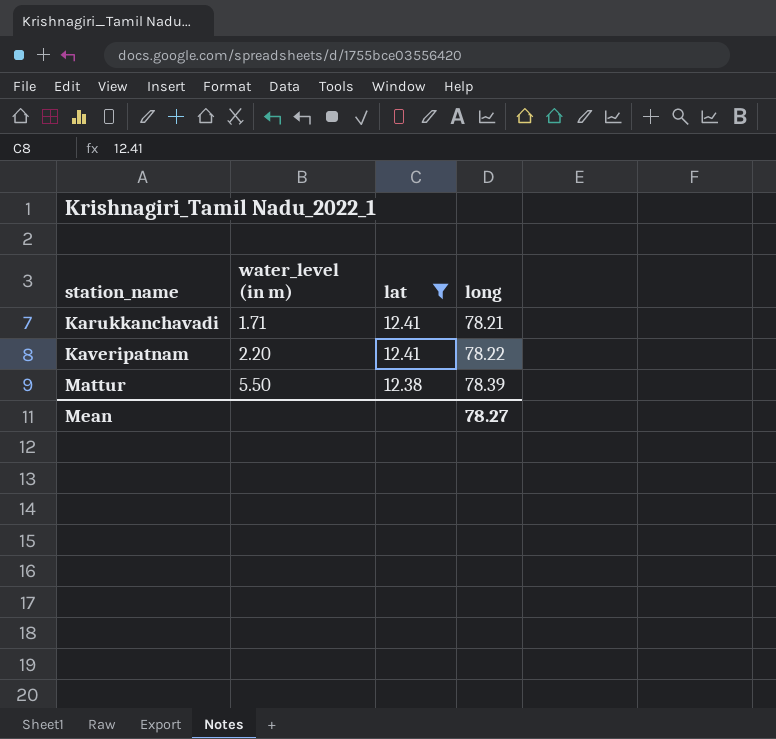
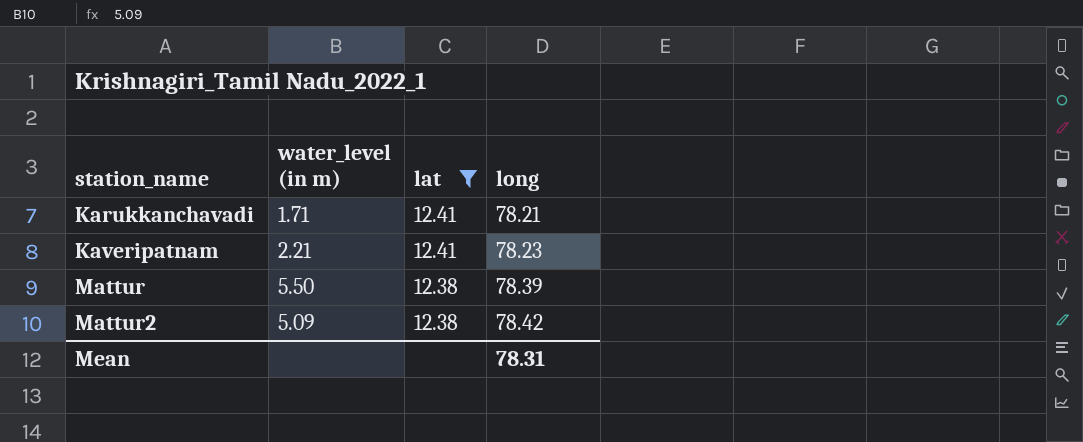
Kaveripatnam | water_level (in m): 2.20 -> 2.21
Kaveripatnam | long: 78.22 -> 78.23
row Mattur2: none -> 5.09 | 12.38 | 78.42
Mean | long: 78.27 -> 78.31

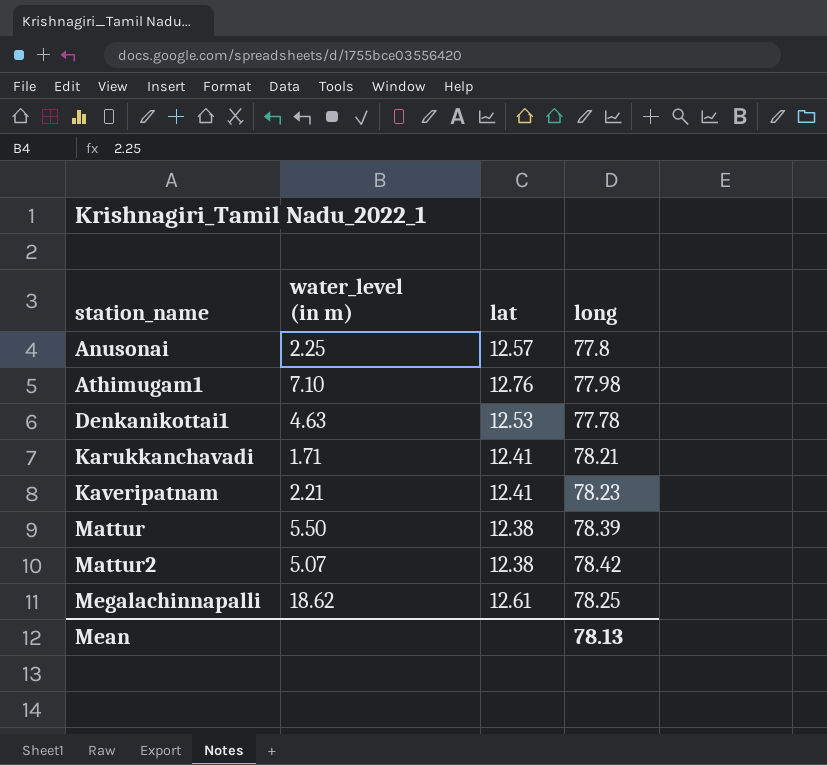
filter: lat <= 12.41 -> none
Mattur2 | water_level (in m): 5.09 -> 5.07
Mean | long: 78.31 -> 78.13

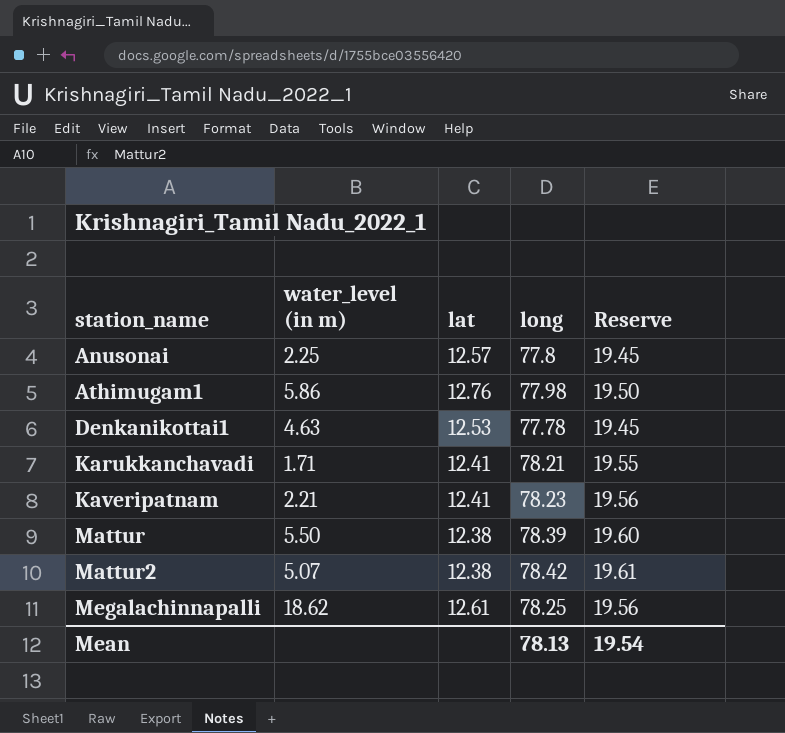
column Reserve | formula: none -> [long] * 0.25
Athimugam1 | water_level (in m): 7.10 -> 5.86

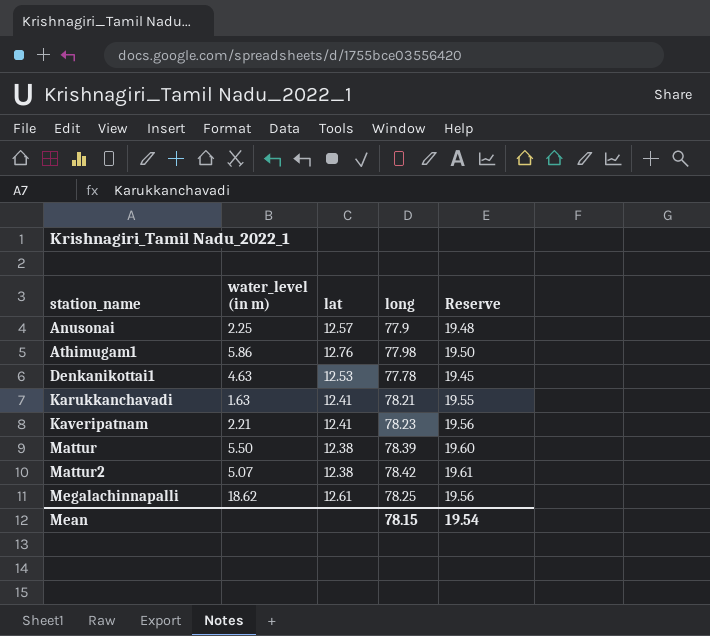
Anusonai | long: 77.8 -> 77.9
Anusonai | Reserve: 19.45 -> 19.48
Karukkanchavadi | water_level (in m): 1.71 -> 1.63
Mean | long: 78.13 -> 78.15

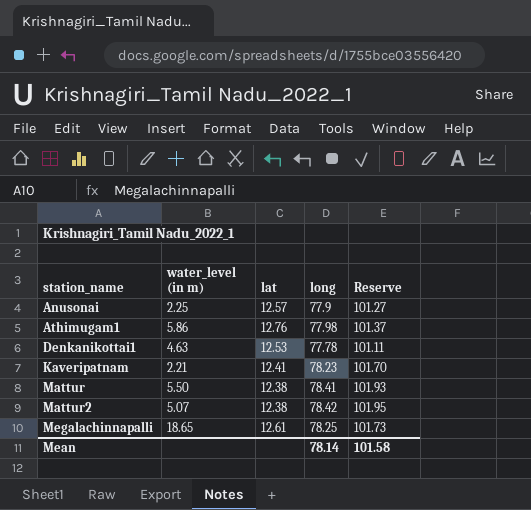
column Reserve | formula: [long] * 0.25 -> [long] * 1.3
row Karukkanchavadi: 1.63 | 12.41 | 78.21 | 19.55 -> none
Mattur | long: 78.39 -> 78.41
Megalachinnapalli | water_level (in m): 18.62 -> 18.65
Mean | long: 78.15 -> 78.14
Mean | Reserve: 19.54 -> 101.58

